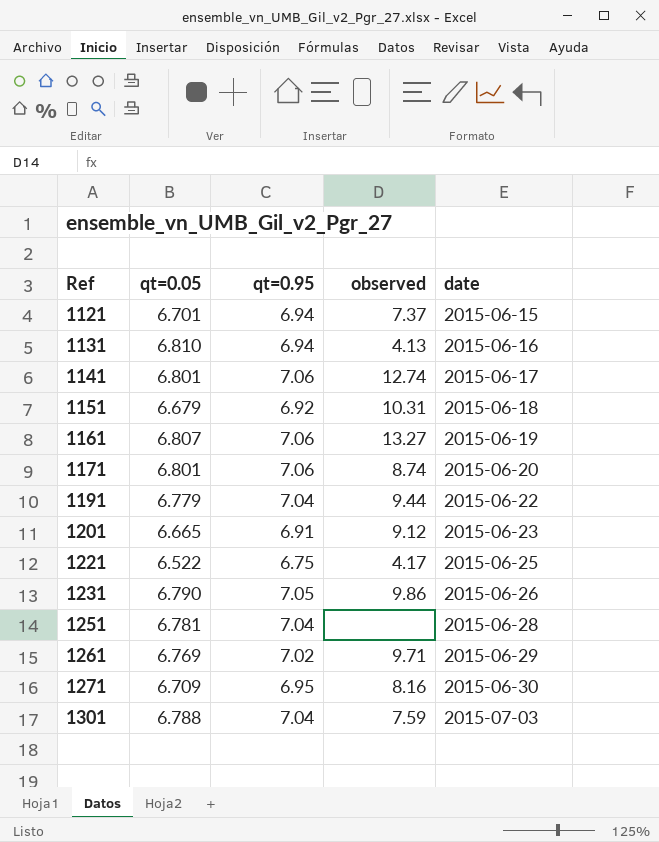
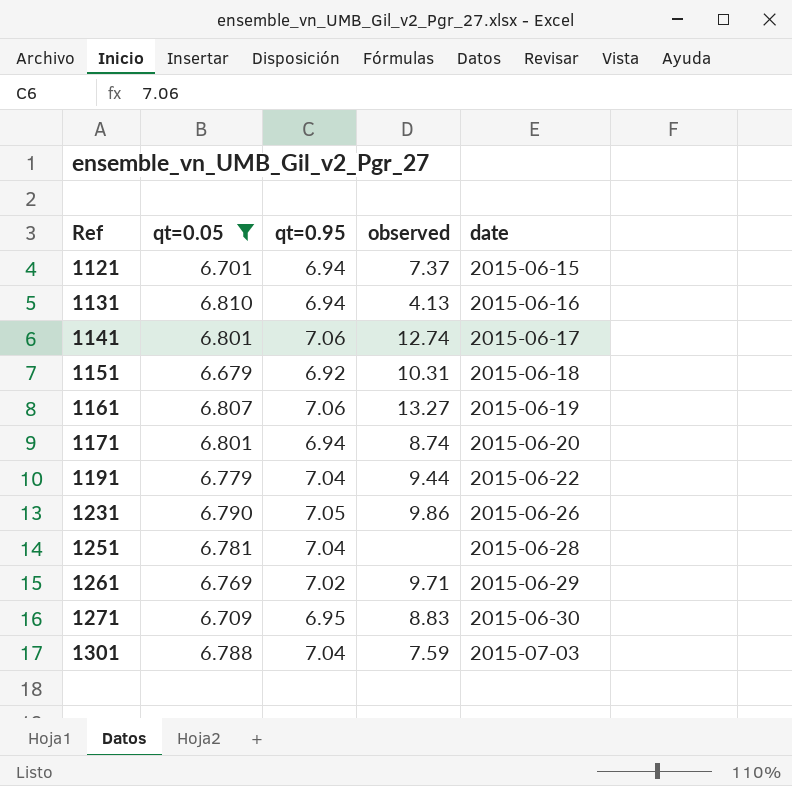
filter: none -> qt=0.05 >= 6.679
1171 | qt=0.95: 7.06 -> 6.94
1271 | observed: 8.16 -> 8.83

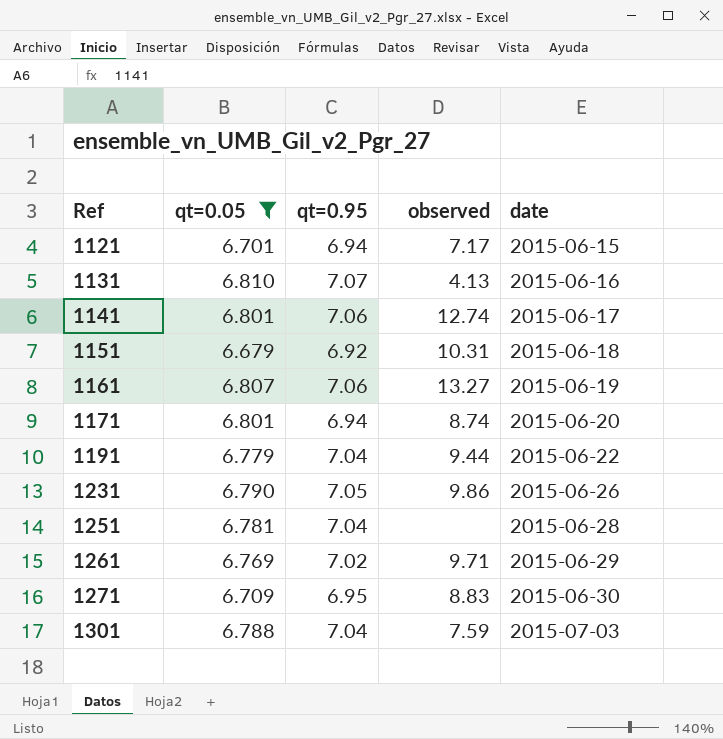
1121 | observed: 7.37 -> 7.17
1131 | qt=0.95: 6.94 -> 7.07

